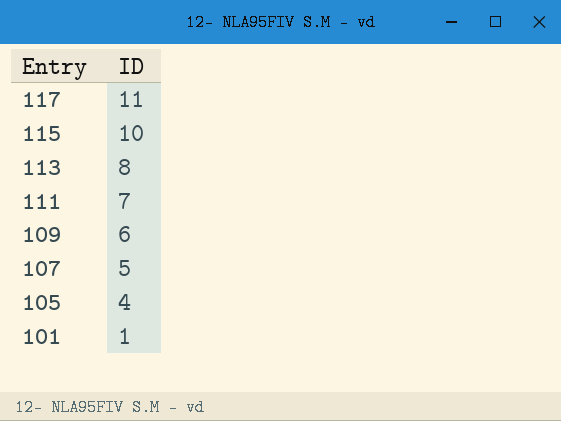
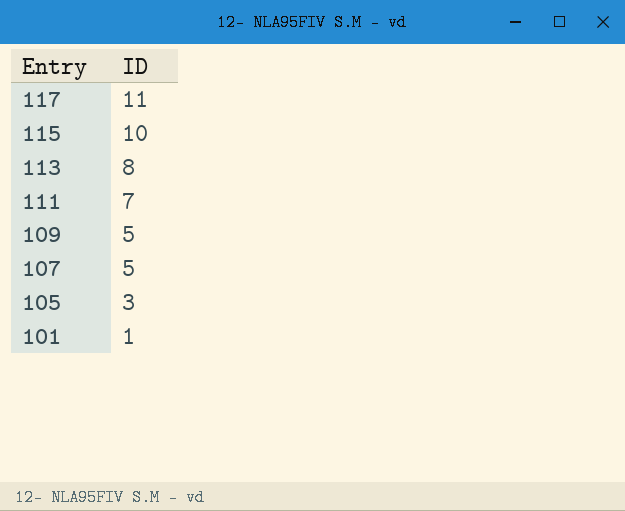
109 | ID: 6 -> 5
105 | ID: 4 -> 3

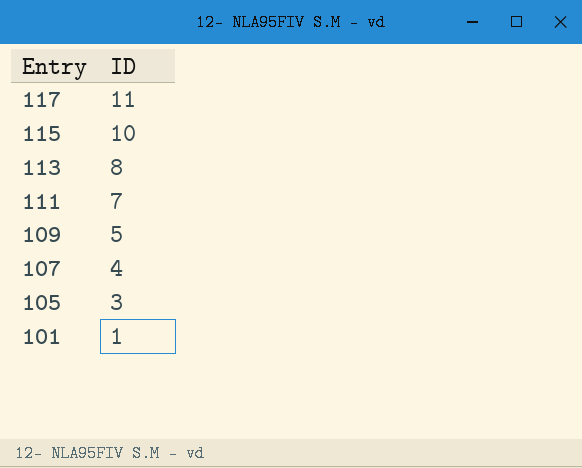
107 | ID: 5 -> 4

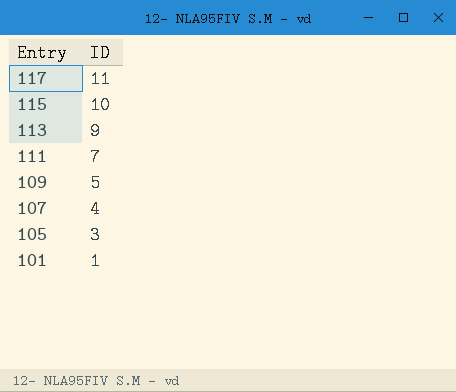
113 | ID: 8 -> 9

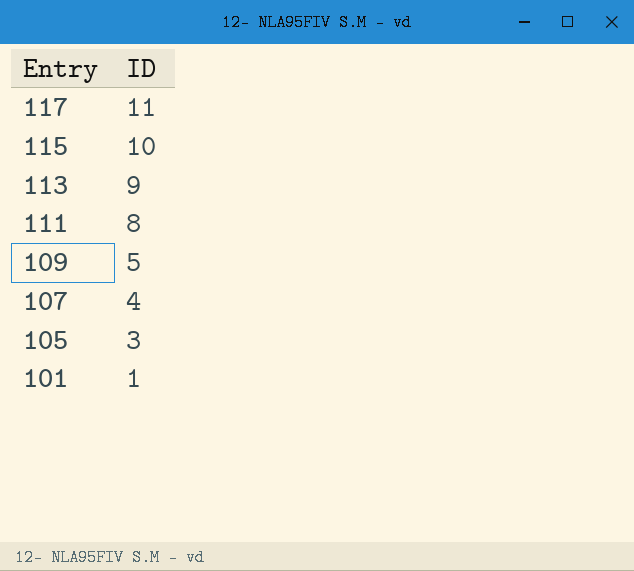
111 | ID: 7 -> 8

